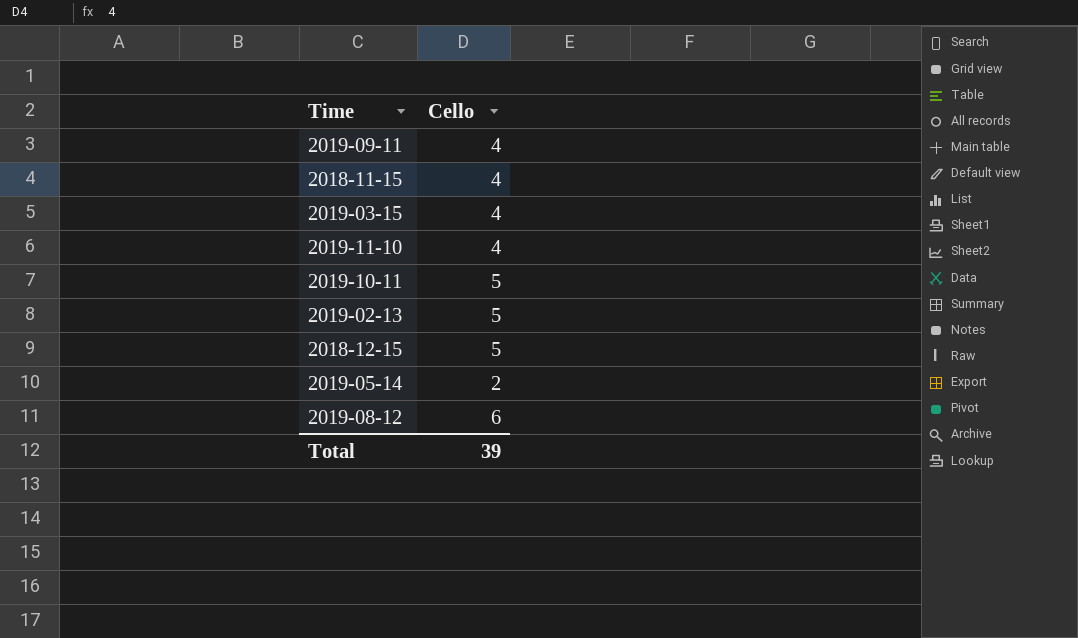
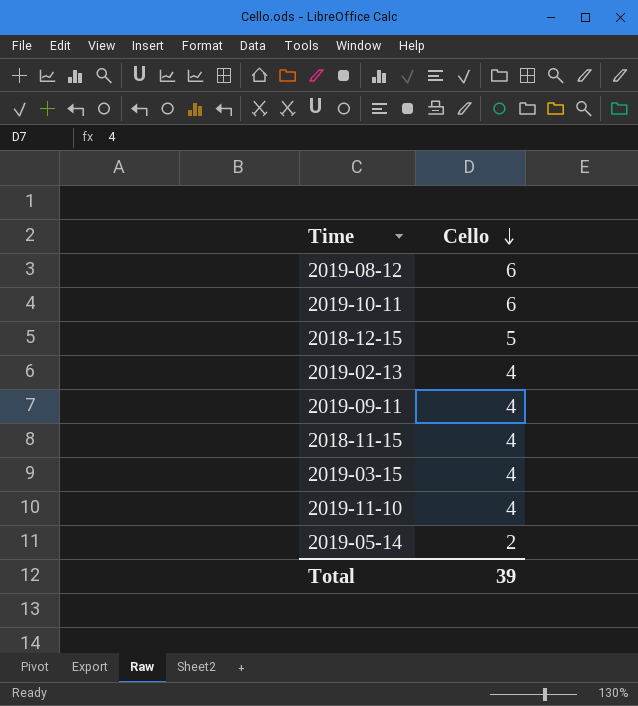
row order: none -> Cello descending
2019-10-11 | Cello: 5 -> 6
2019-02-13 | Cello: 5 -> 4

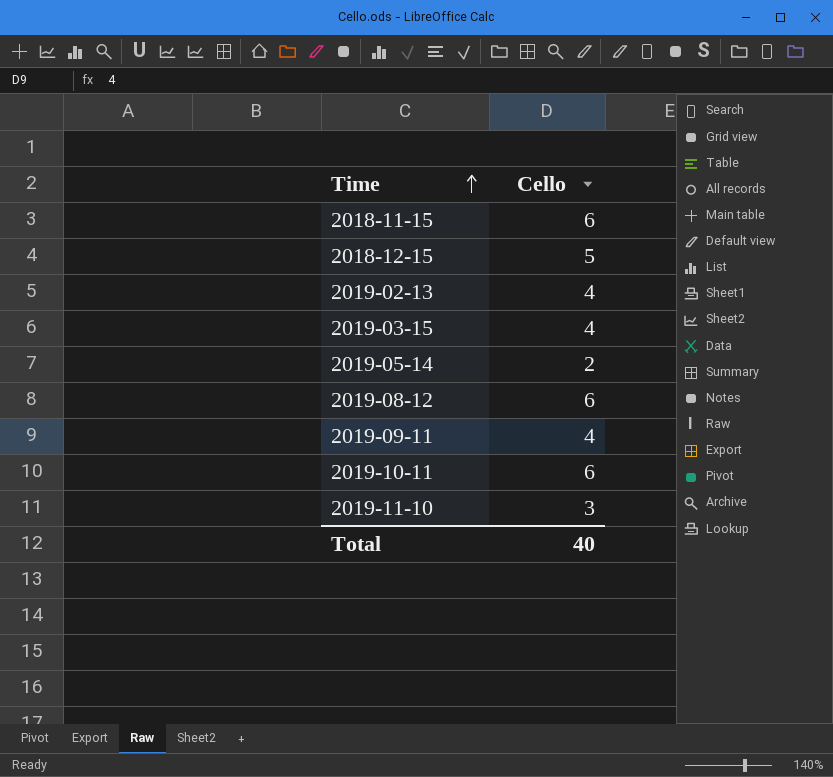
row order: Cello descending -> Time ascending
2018-11-15 | Cello: 4 -> 6
2019-11-10 | Cello: 4 -> 3
Total | Cello: 39 -> 40

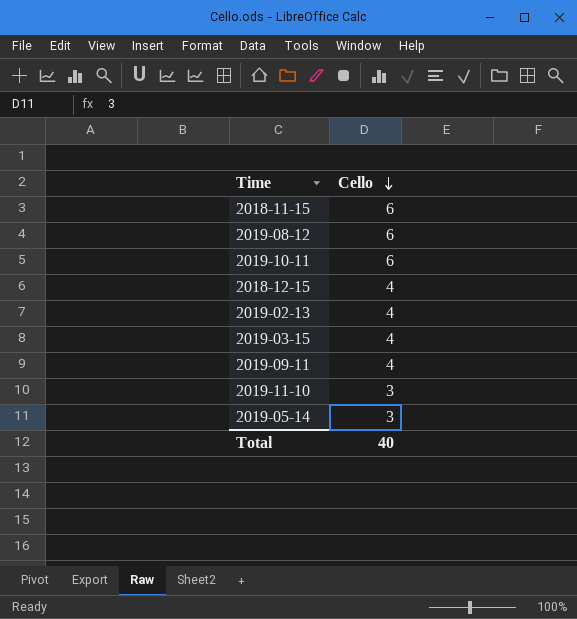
row order: Time ascending -> Cello descending
2018-12-15 | Cello: 5 -> 4
2019-05-14 | Cello: 2 -> 3

